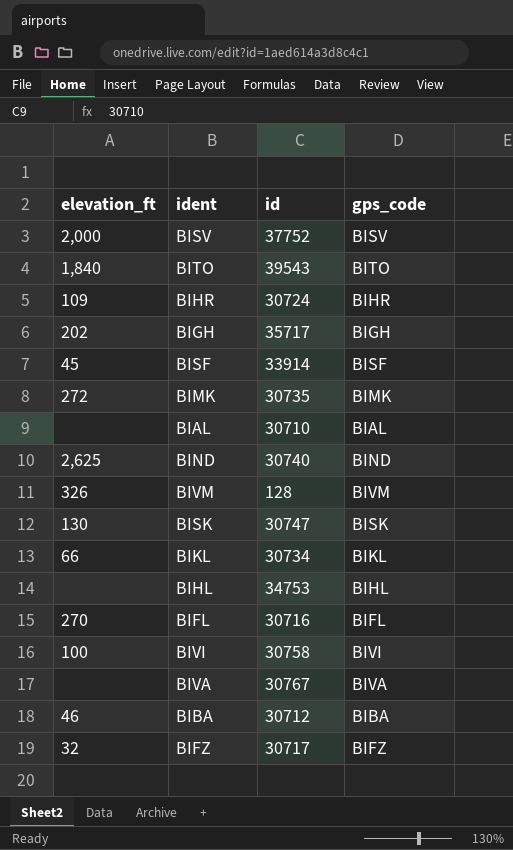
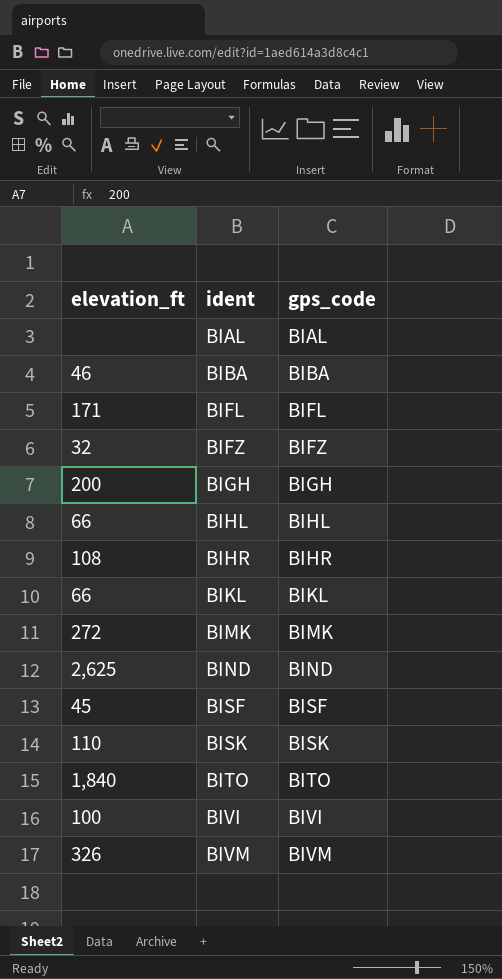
row order: none -> ident ascending
column id | position: 3 -> none
row BISV: 2,000 | 37752 | BISV -> none
row BIVA: none | 30767 | BIVA -> none
BIFL | elevation_ft: 270 -> 171
BIGH | elevation_ft: 202 -> 200
BIHL | elevation_ft: none -> 66
BIHR | elevation_ft: 109 -> 108
BISK | elevation_ft: 130 -> 110

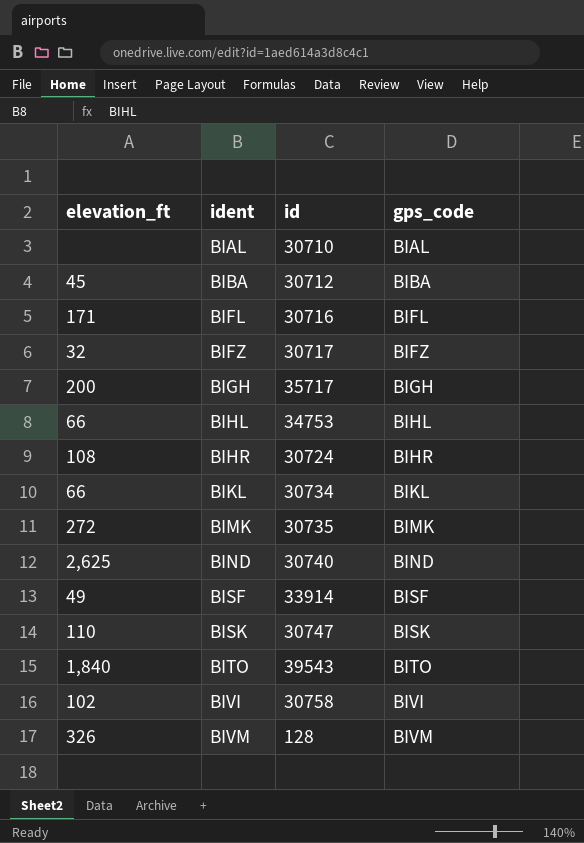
column id | position: none -> 3
BIBA | elevation_ft: 46 -> 45
BISF | elevation_ft: 45 -> 49
BIVI | elevation_ft: 100 -> 102

